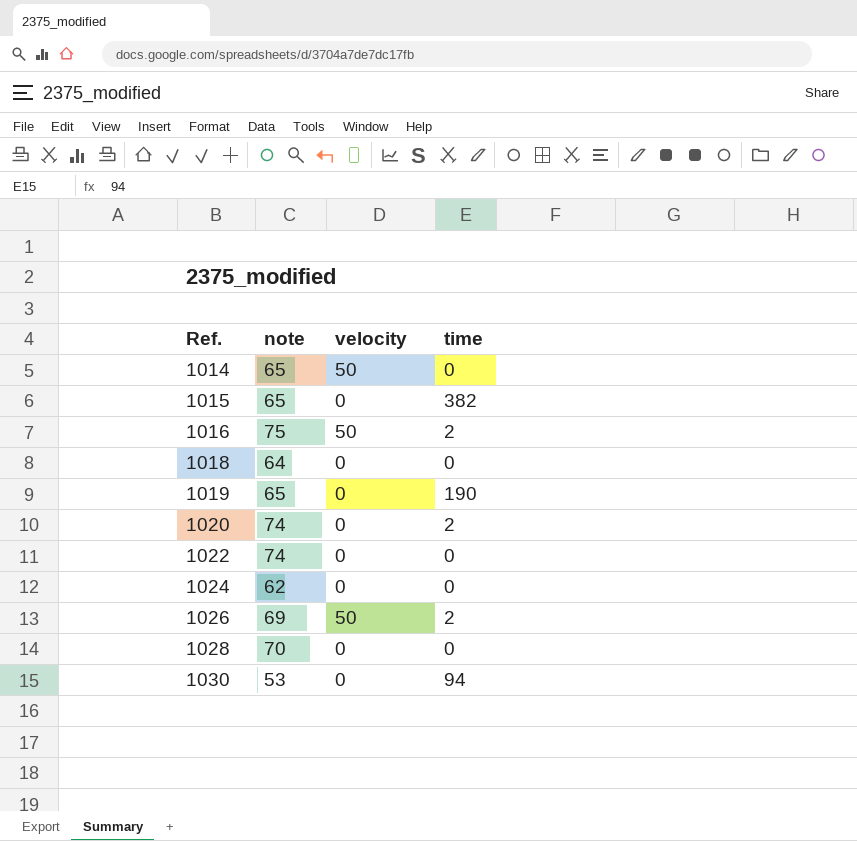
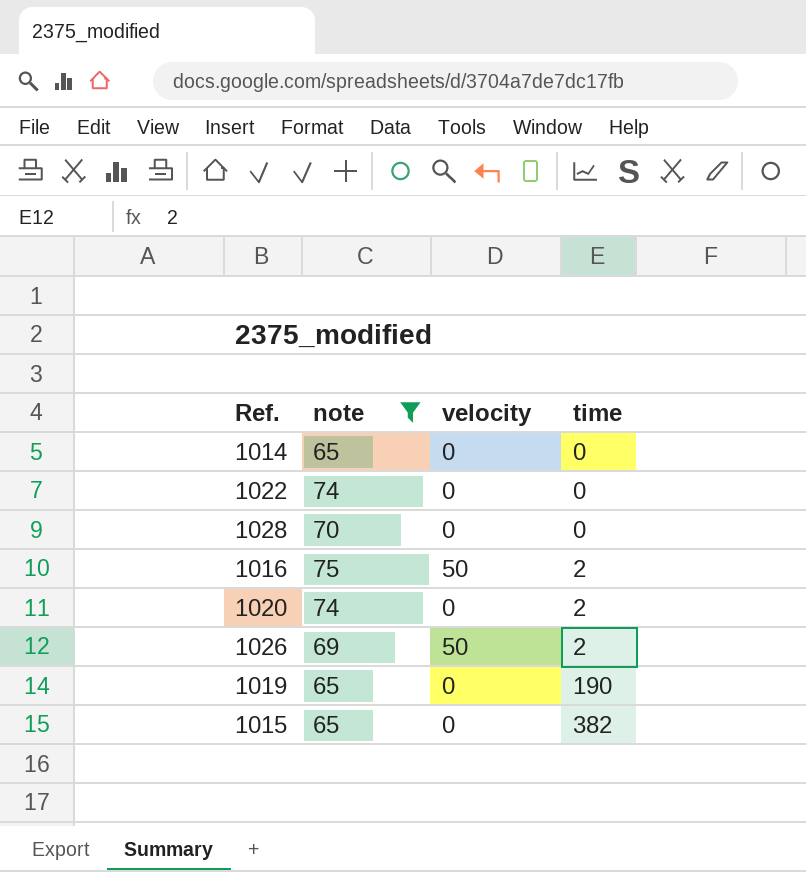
filter: none -> note >= 65
row order: Ref. ascending -> time ascending
1014 | velocity: 50 -> 0

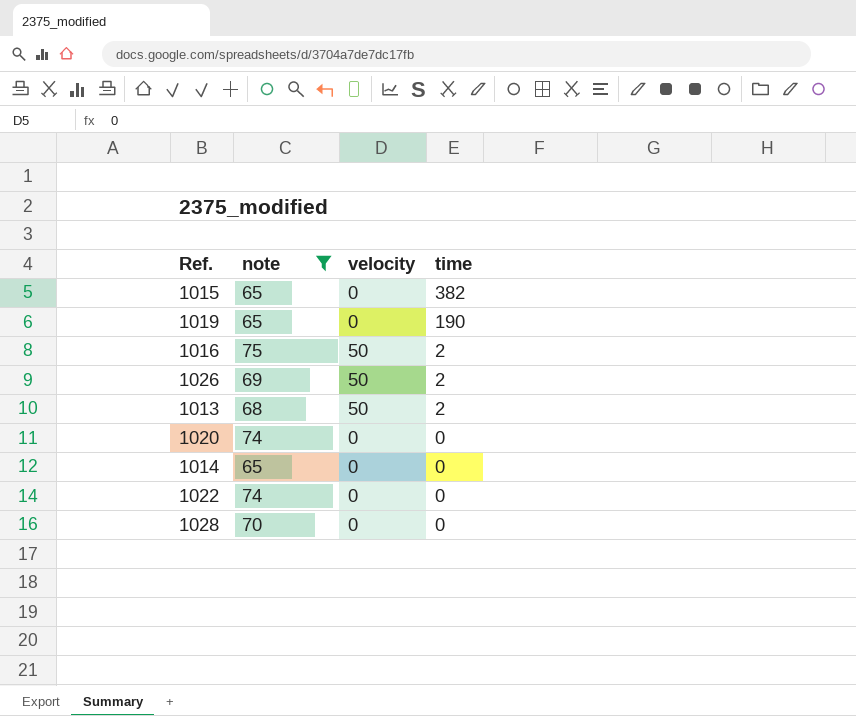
row order: time ascending -> time descending
row 1013: none -> 68 | 50 | 2
1020 | time: 2 -> 0

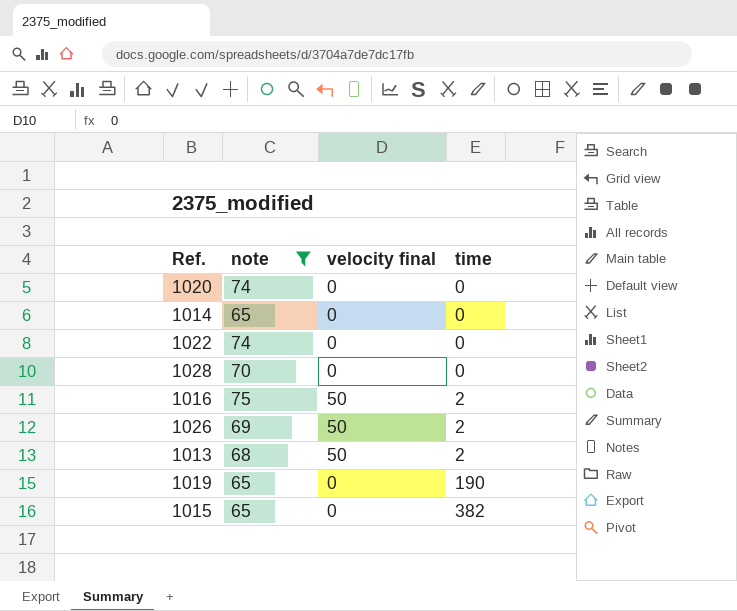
row order: time descending -> time ascending
column name: velocity -> velocity final

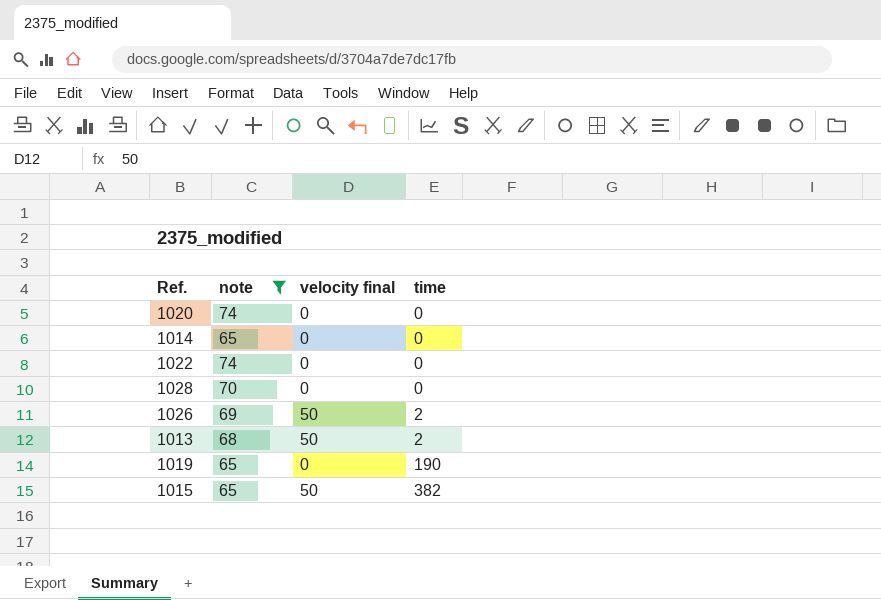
row 1016: 75 | 50 | 2 -> none
1015 | velocity final: 0 -> 50

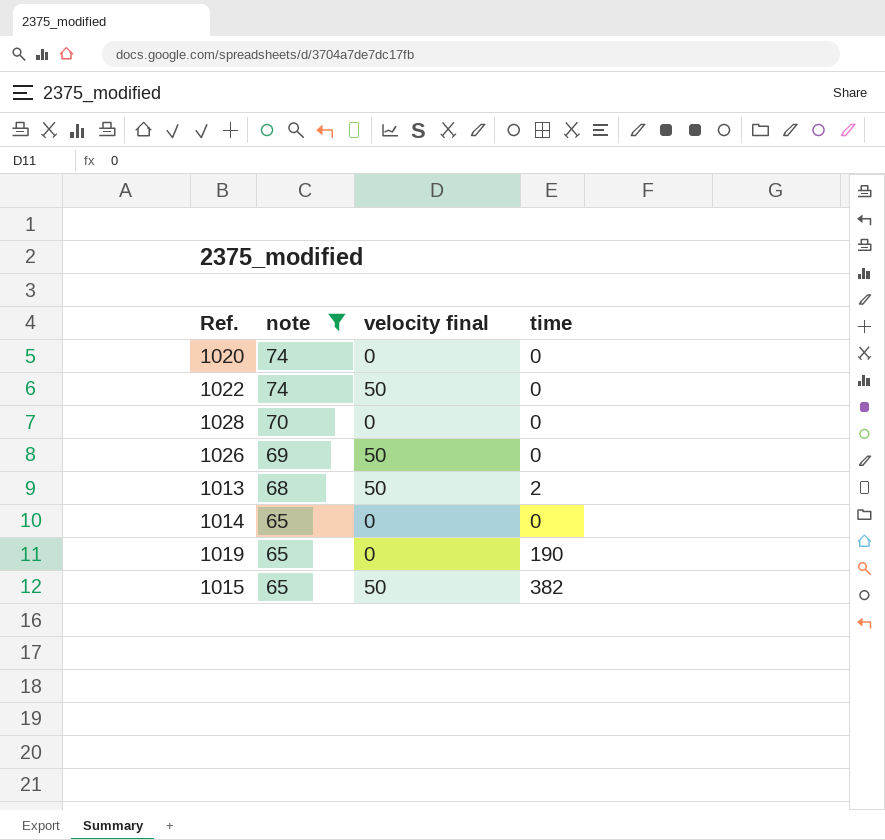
row order: time ascending -> note descending
1022 | velocity final: 0 -> 50
1026 | time: 2 -> 0

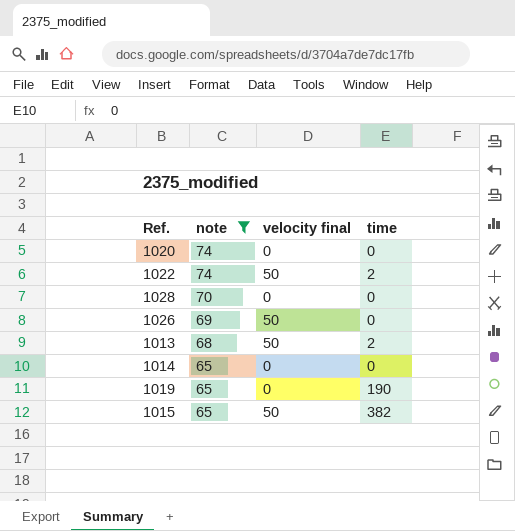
1022 | time: 0 -> 2

